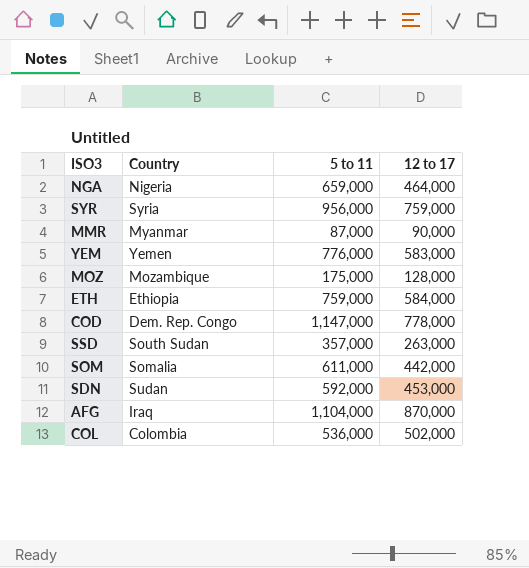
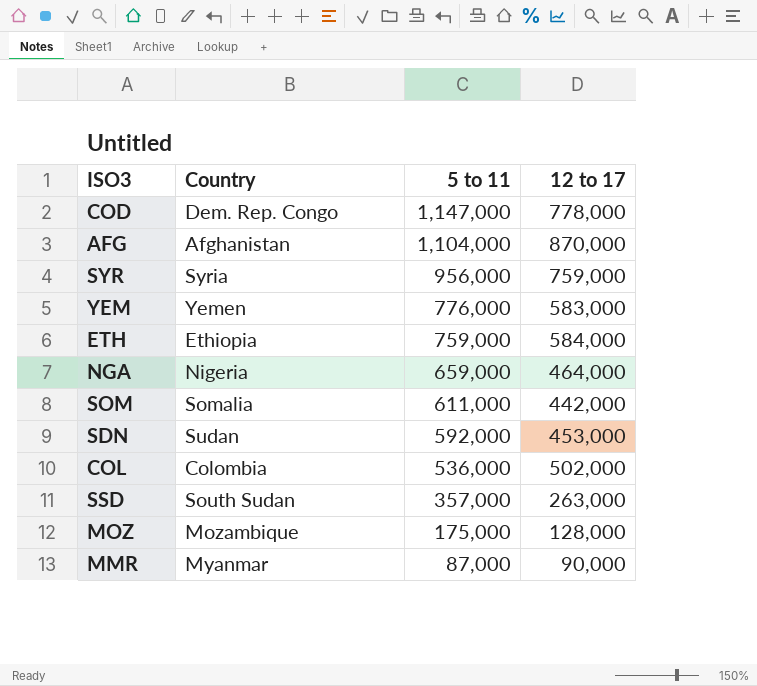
row order: none -> 5 to 11 descending
AFG | Country: Iraq -> Afghanistan

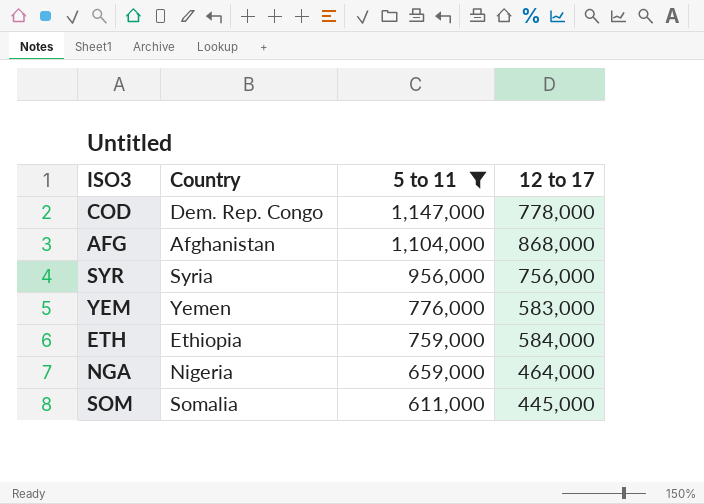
filter: none -> 5 to 11 >= 611,000
AFG | 12 to 17: 870,000 -> 868,000
SYR | 12 to 17: 759,000 -> 756,000
SOM | 12 to 17: 442,000 -> 445,000

